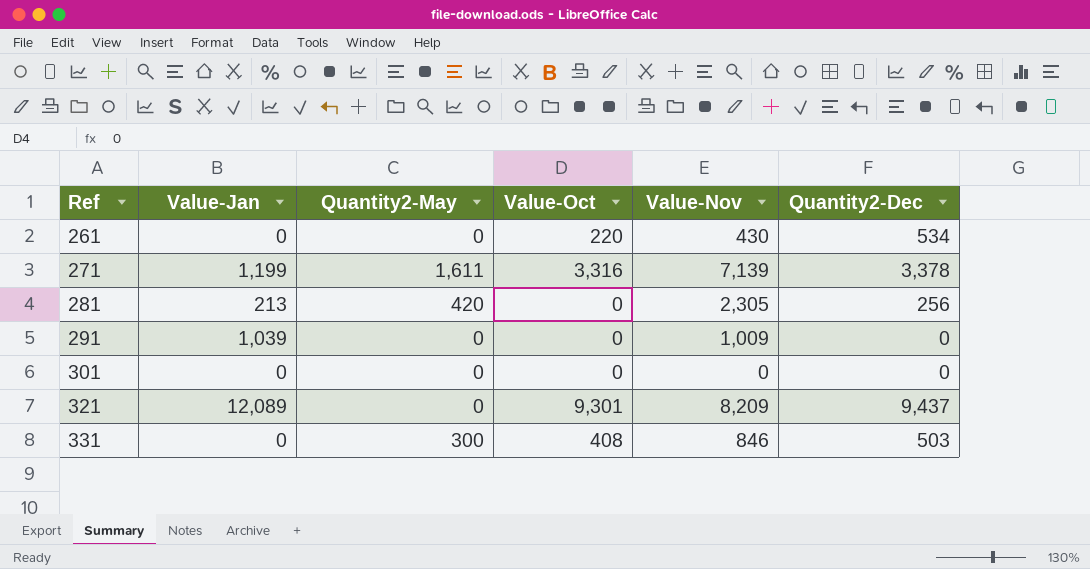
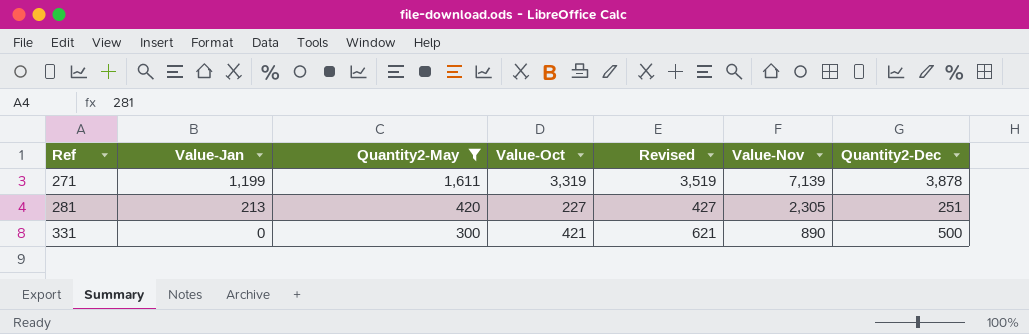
filter: none -> Quantity2-May != 0
column Revised | formula: none -> [Value-Oct] + 200
271 | Value-Oct: 3,316 -> 3,319
271 | Quantity2-Dec: 3,378 -> 3,878
281 | Value-Oct: 0 -> 227
281 | Quantity2-Dec: 256 -> 251
331 | Value-Oct: 408 -> 421
331 | Value-Nov: 846 -> 890
331 | Quantity2-Dec: 503 -> 500

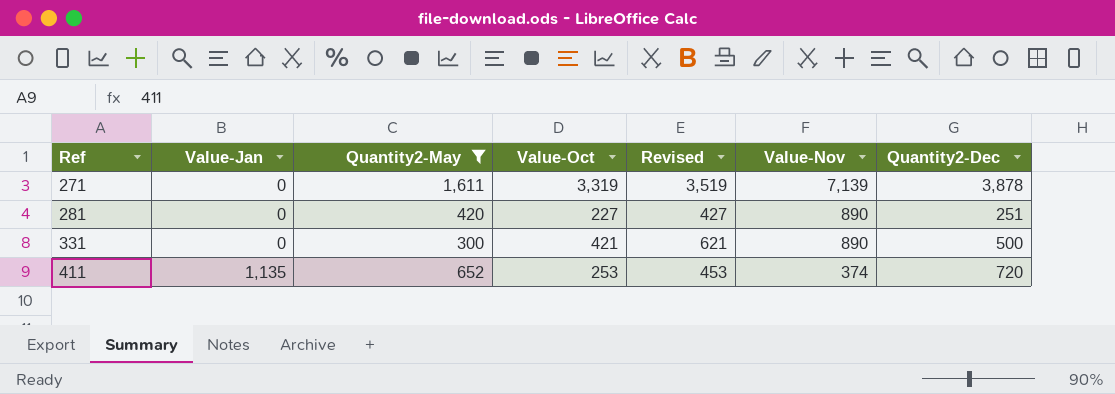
271 | Value-Jan: 1,199 -> 0
281 | Value-Jan: 213 -> 0
281 | Value-Nov: 2,305 -> 890
row 411: none -> 1,135 | 652 | 253 | 453 | 374 | 720

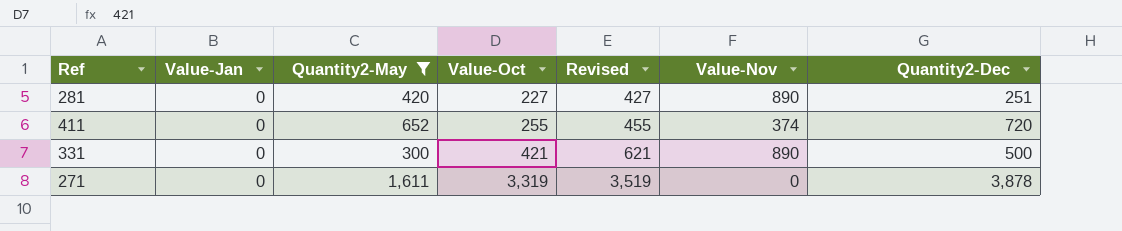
row order: Ref ascending -> Value-Oct ascending
411 | Value-Jan: 1,135 -> 0
411 | Value-Oct: 253 -> 255
411 | Revised: 453 -> 455
271 | Value-Nov: 7,139 -> 0

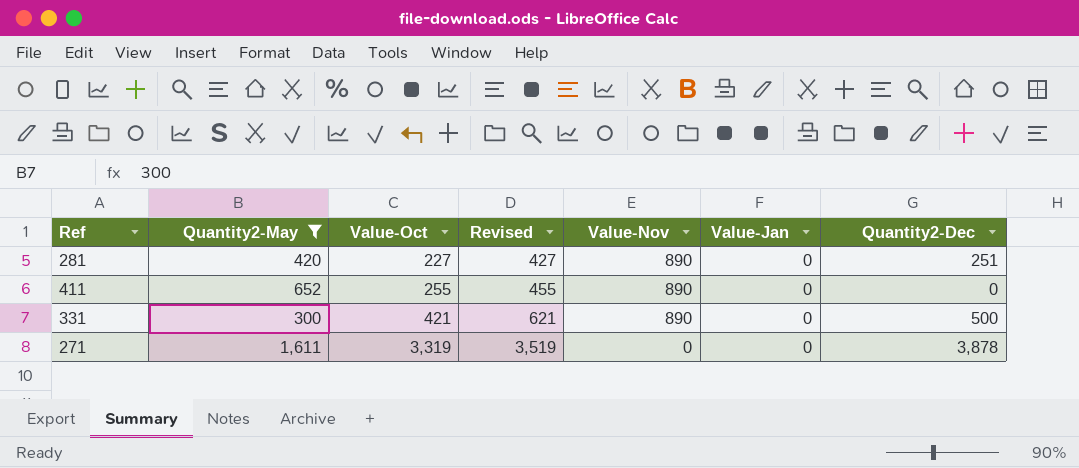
column Value-Jan | position: 2 -> 6
411 | Value-Nov: 374 -> 890
411 | Quantity2-Dec: 720 -> 0

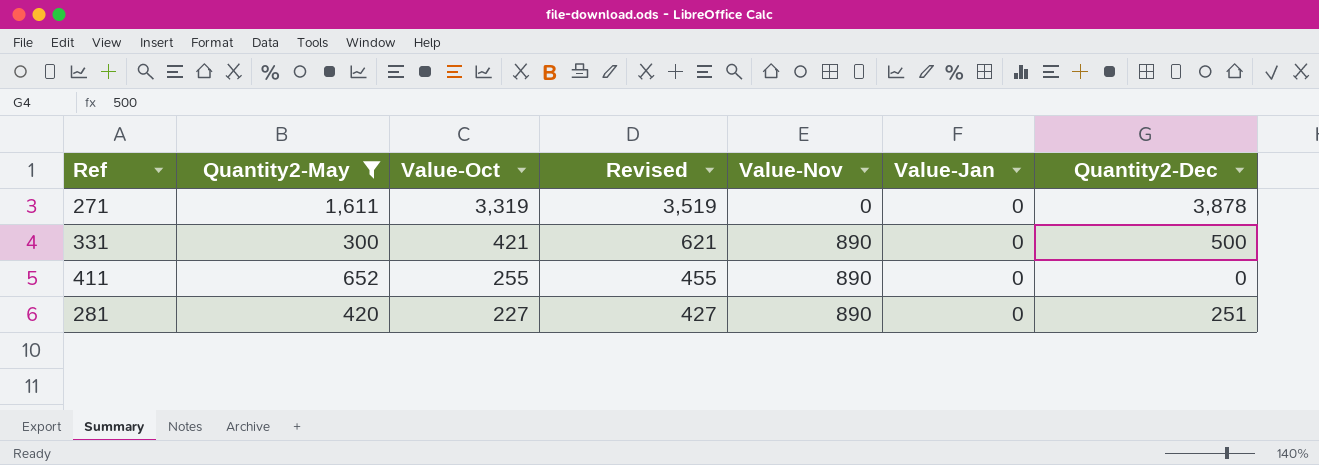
row order: Value-Oct ascending -> Value-Oct descending

